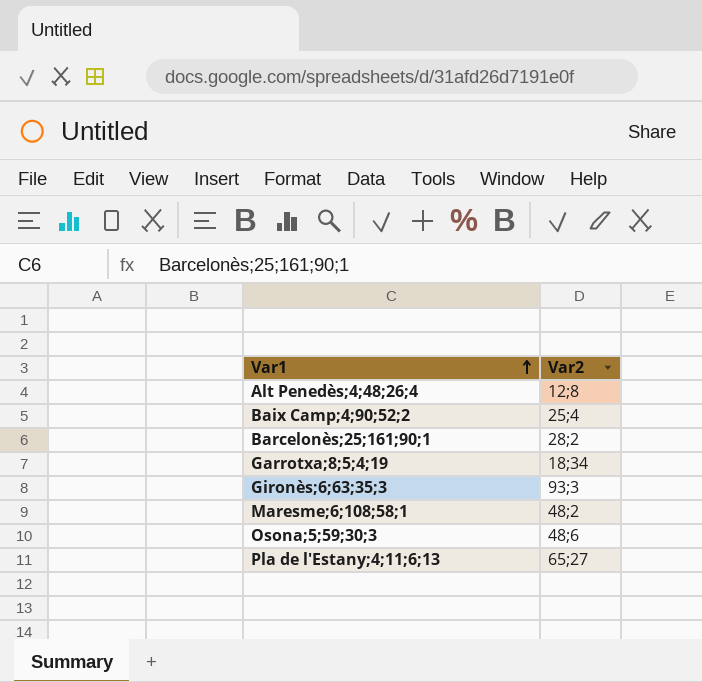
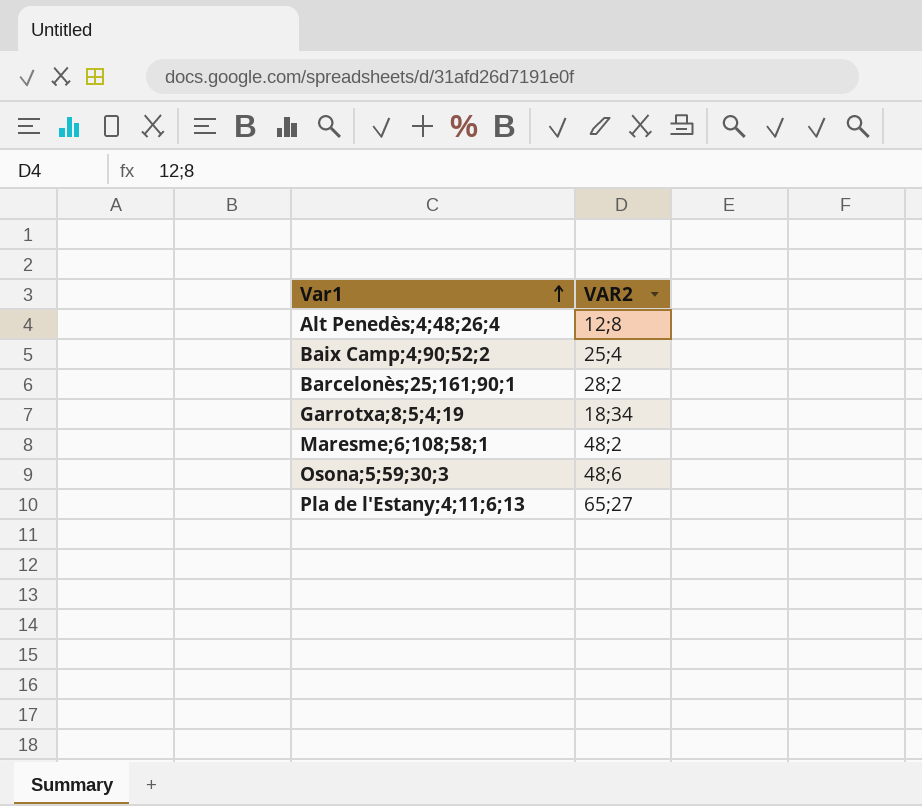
column name: Var2 -> VAR2
row Gironès;6;63;35;3: 93;3 -> none

